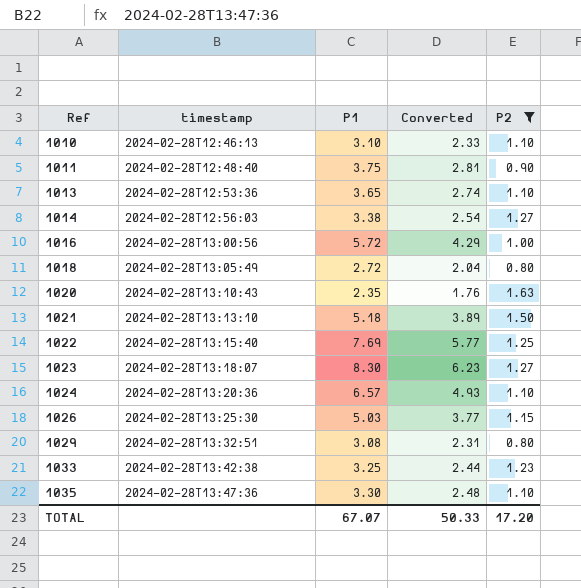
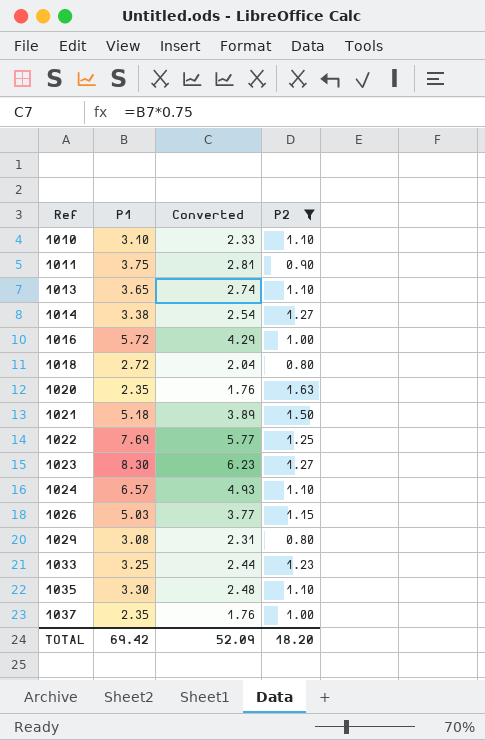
column timestamp | position: 2 -> none
row 1037: none -> 2.35 | 1.76 | 1.00
TOTAL | P1: 67.07 -> 69.42
TOTAL | Converted: 50.33 -> 52.09
TOTAL | P2: 17.20 -> 18.20

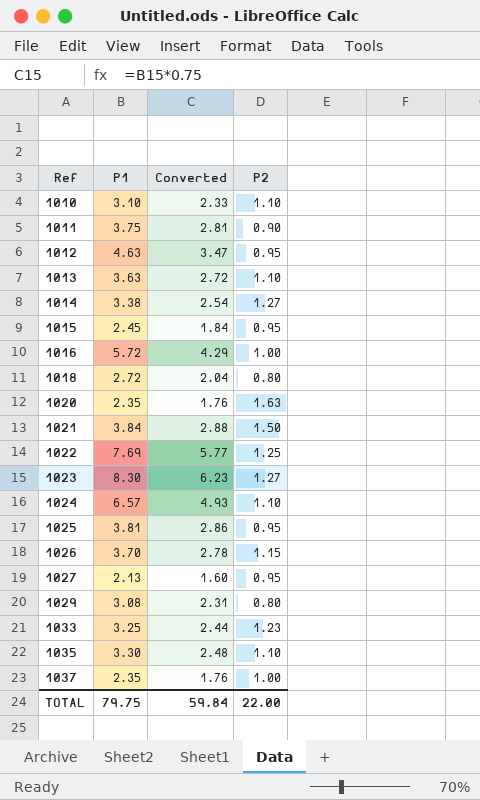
filter: P2 != 0.95 -> none
1013 | P1: 3.65 -> 3.63
1013 | Converted: 2.74 -> 2.72
1021 | P1: 5.18 -> 3.84
1021 | Converted: 3.89 -> 2.88
1026 | P1: 5.03 -> 3.70
1026 | Converted: 3.77 -> 2.78
TOTAL | P1: 69.42 -> 79.75
TOTAL | Converted: 52.09 -> 59.84
TOTAL | P2: 18.20 -> 22.00

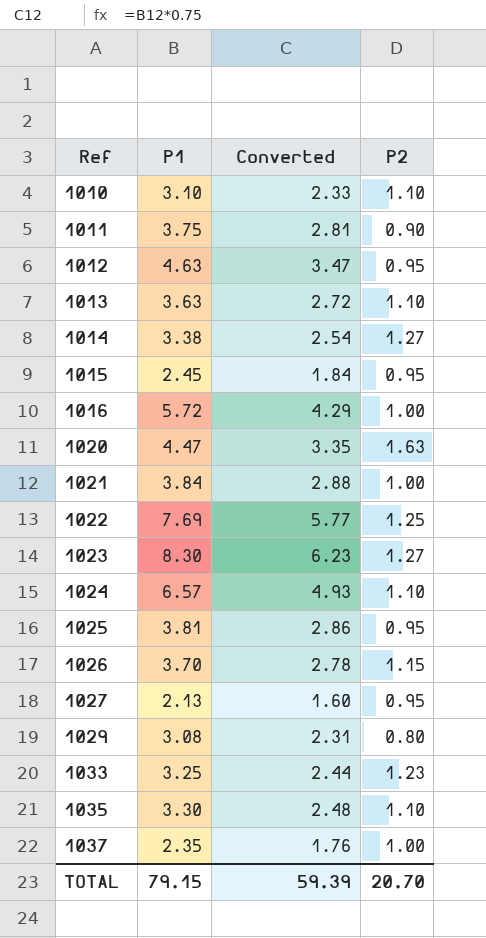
row 1018: 2.72 | 2.04 | 0.80 -> none
1020 | P1: 2.35 -> 4.47
1020 | Converted: 1.76 -> 3.35
1021 | P2: 1.50 -> 1.00
TOTAL | P1: 79.75 -> 79.15
TOTAL | Converted: 59.84 -> 59.39
TOTAL | P2: 22.00 -> 20.70

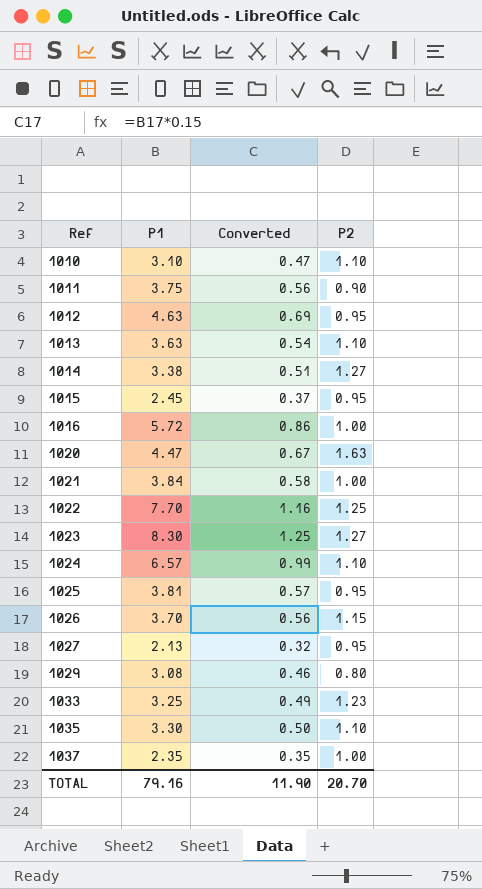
column Converted | formula: [P1] * 0.75 -> [P1] * 0.15
1022 | P1: 7.69 -> 7.70
TOTAL | P1: 79.15 -> 79.16
TOTAL | Converted: 59.39 -> 11.90

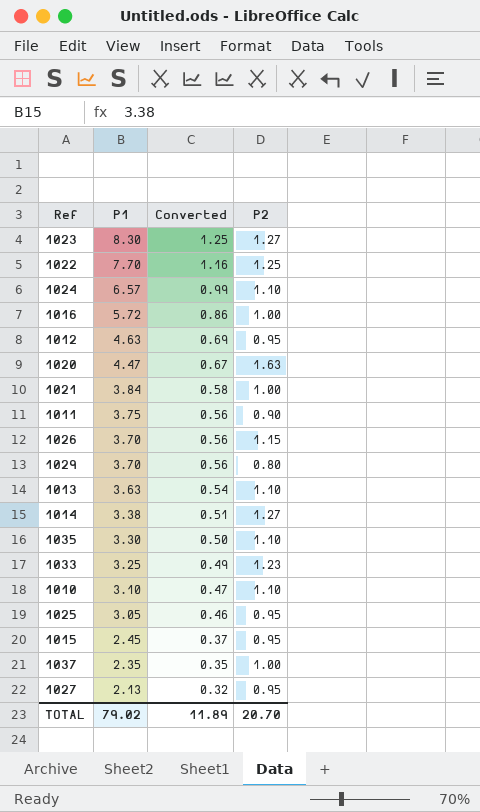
row order: Ref ascending -> P1 descending
1029 | P1: 3.08 -> 3.70
1029 | Converted: 0.46 -> 0.56
1025 | P1: 3.81 -> 3.05
1025 | Converted: 0.57 -> 0.46
TOTAL | P1: 79.16 -> 79.02
TOTAL | Converted: 11.90 -> 11.89

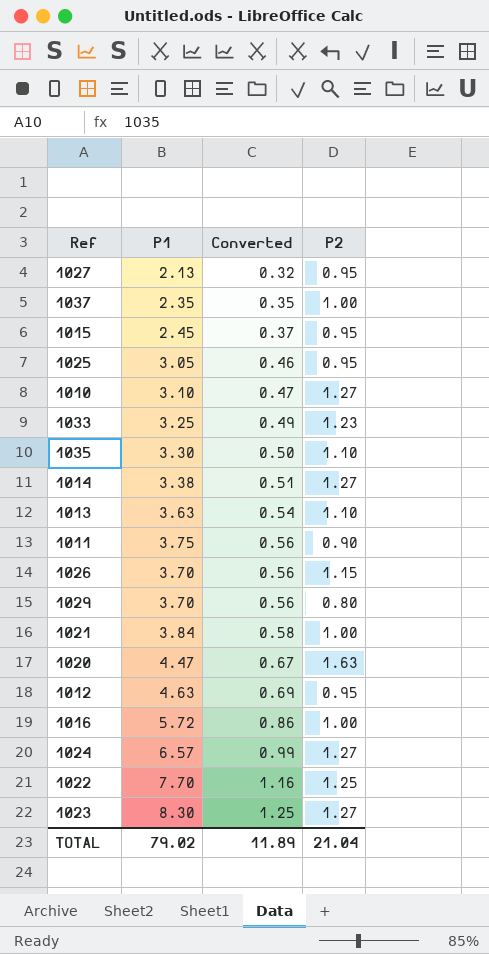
row order: P1 descending -> Converted ascending
1010 | P2: 1.10 -> 1.27
1024 | P2: 1.10 -> 1.27
TOTAL | P2: 20.70 -> 21.04

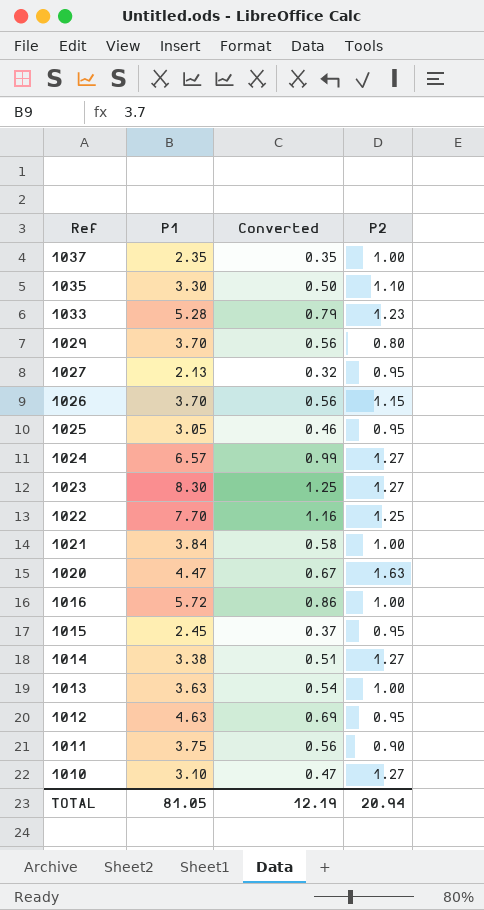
row order: Converted ascending -> Ref descending
1033 | P1: 3.25 -> 5.28
1033 | Converted: 0.49 -> 0.79
1013 | P2: 1.10 -> 1.00
TOTAL | P1: 79.02 -> 81.05
TOTAL | Converted: 11.89 -> 12.19
TOTAL | P2: 21.04 -> 20.94

